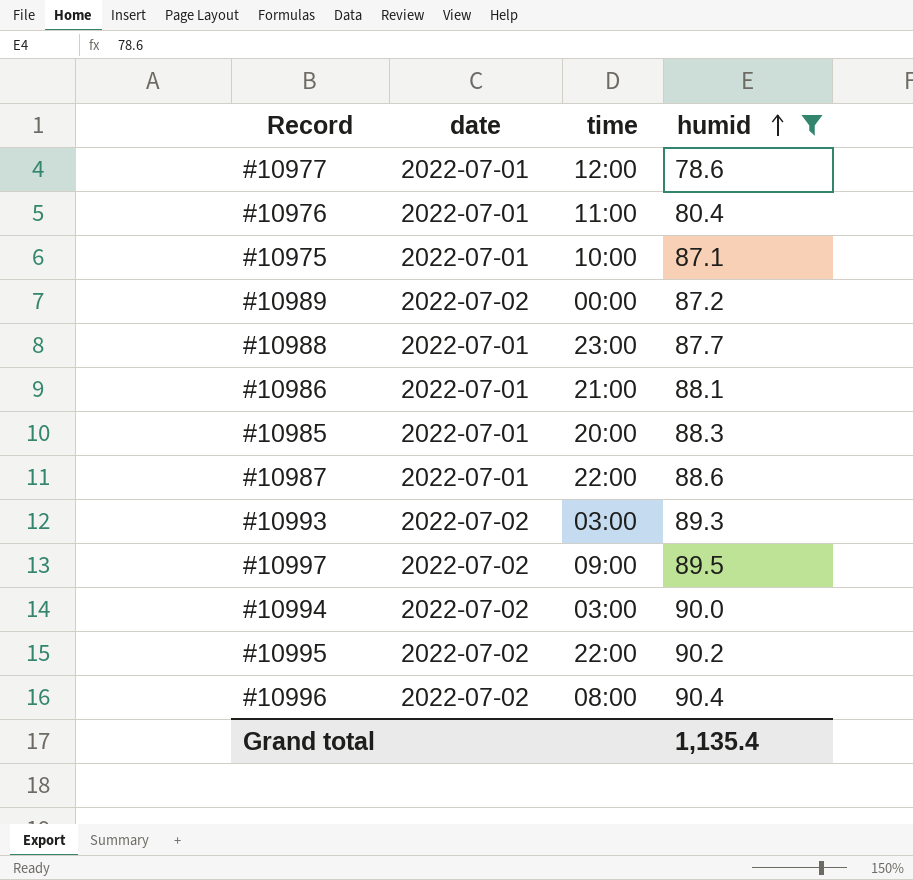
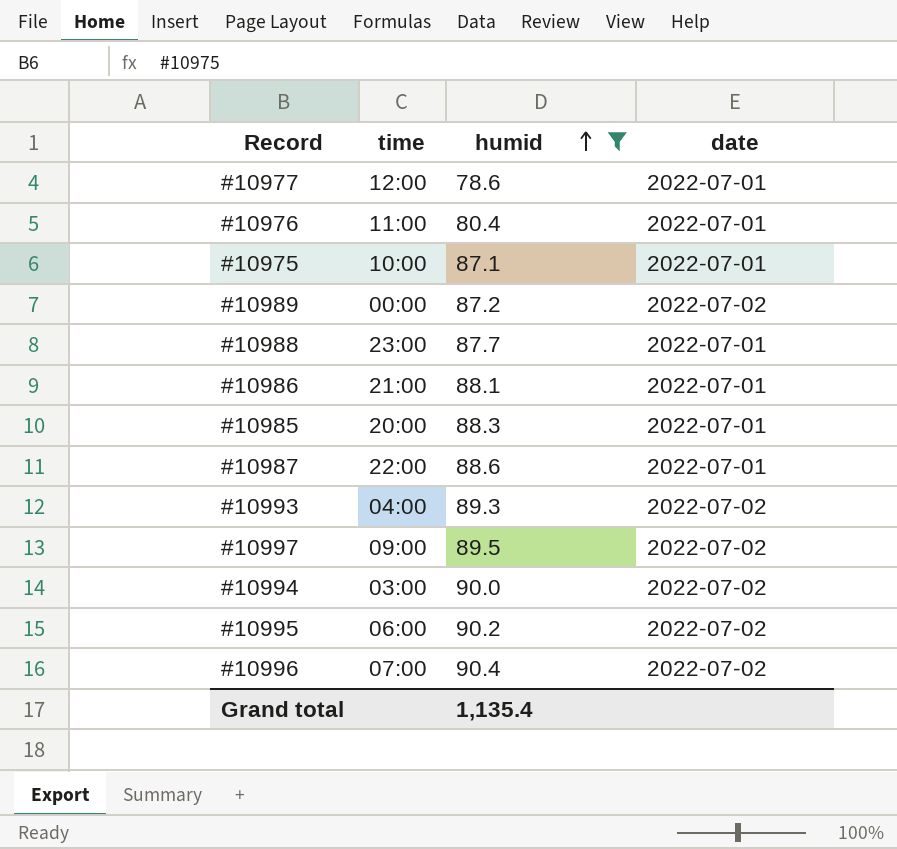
column date | position: 2 -> 4
#10993 | time: 03:00 -> 04:00
#10995 | time: 22:00 -> 06:00
#10996 | time: 08:00 -> 07:00

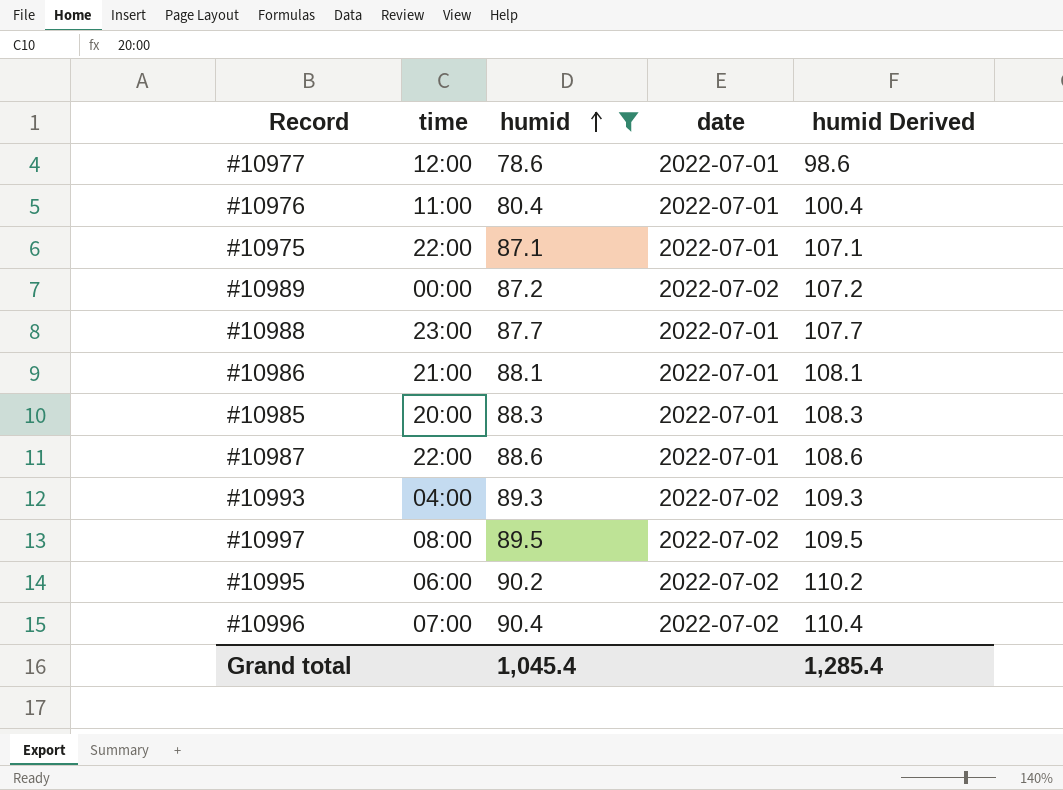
column humid Derived | formula: none -> [humid] + 20
row #10994: 03:00 | 90.0 | 2022-07-02 -> none
#10975 | time: 10:00 -> 22:00
#10997 | time: 09:00 -> 08:00
Grand total | humid: 1,135.4 -> 1,045.4

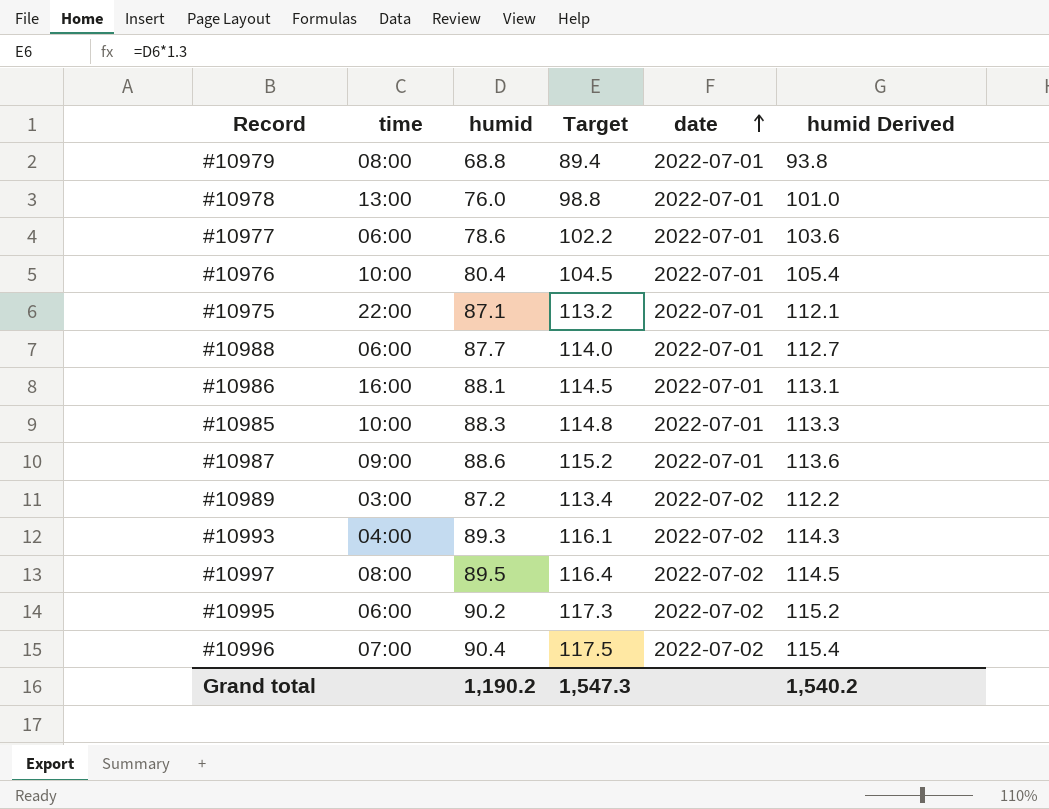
filter: humid >= 78.6 -> none
row order: humid ascending -> date ascending
column Target | formula: none -> [humid] * 1.3
column humid Derived | formula: [humid] + 20 -> [humid] + 25
#10977 | time: 12:00 -> 06:00
#10976 | time: 11:00 -> 10:00
#10988 | time: 23:00 -> 06:00
#10986 | time: 21:00 -> 16:00
#10985 | time: 20:00 -> 10:00
#10987 | time: 22:00 -> 09:00
#10989 | time: 00:00 -> 03:00
Grand total | humid: 1,045.4 -> 1,190.2
Grand total | humid Derived: 1,285.4 -> 1,540.2

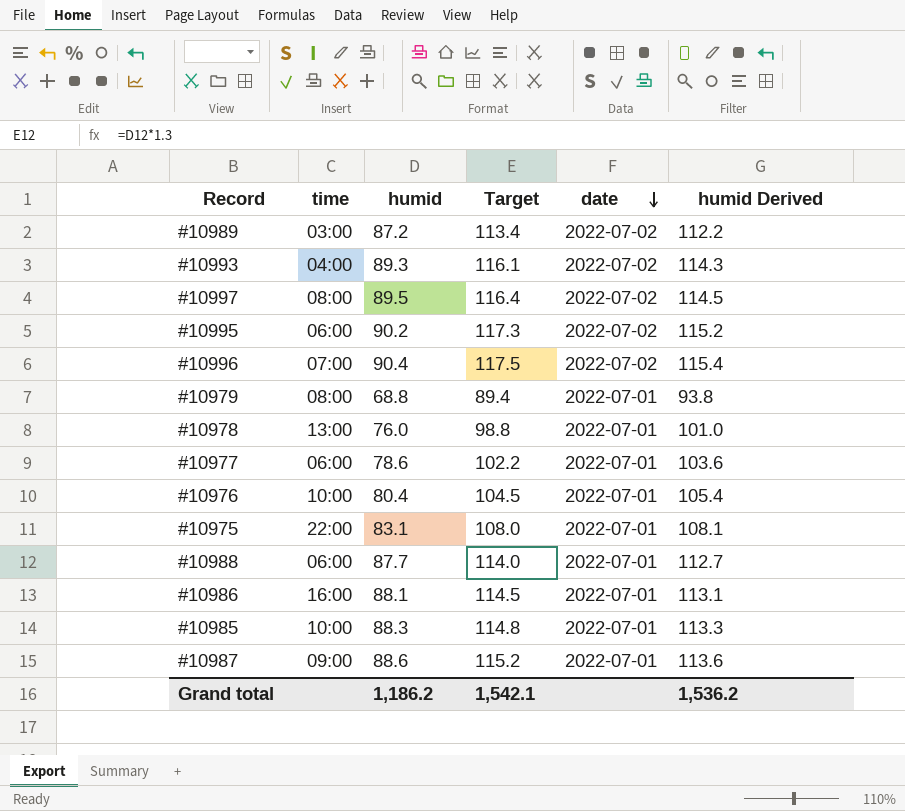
row order: date ascending -> date descending
#10975 | humid: 87.1 -> 83.1
#10975 | Target: 113.2 -> 108.0
#10975 | humid Derived: 112.1 -> 108.1
Grand total | humid: 1,190.2 -> 1,186.2
Grand total | Target: 1,547.3 -> 1,542.1
Grand total | humid Derived: 1,540.2 -> 1,536.2

